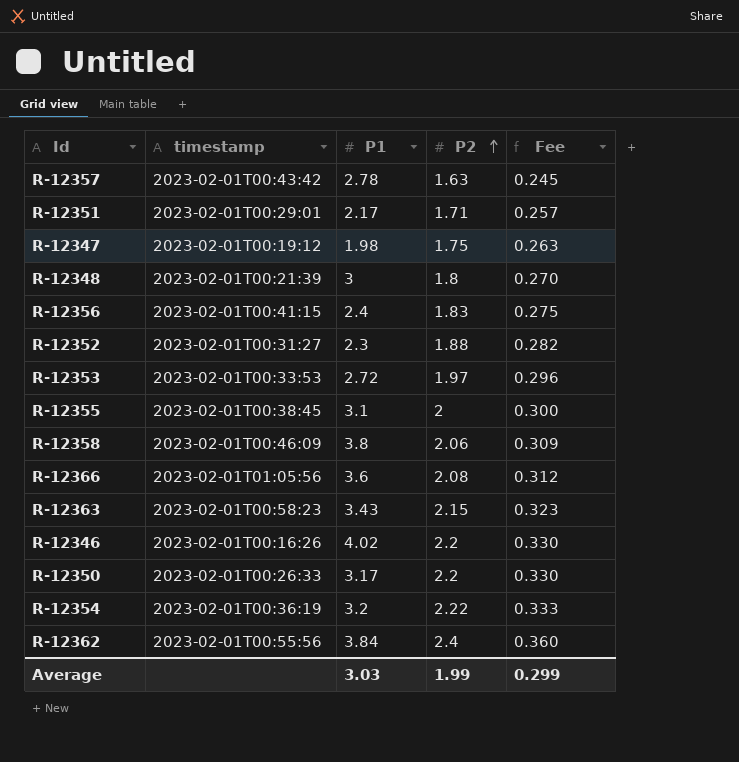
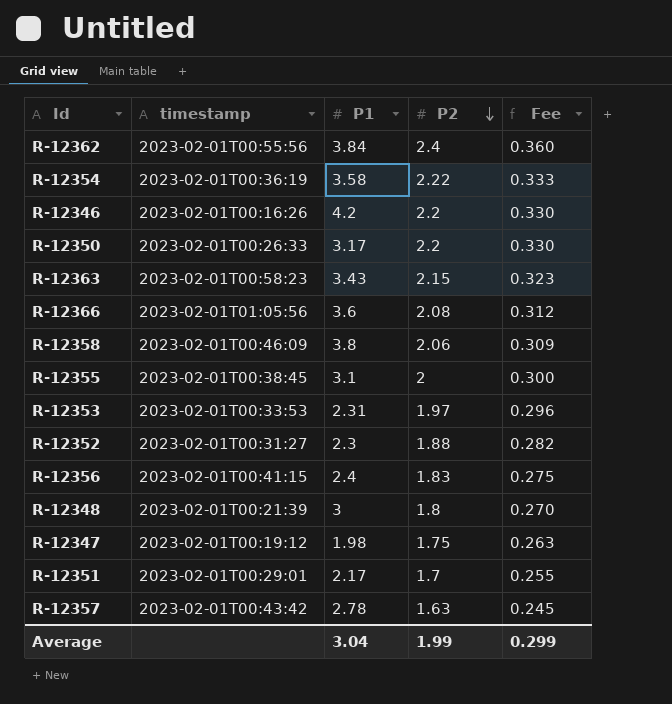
row order: P2 ascending -> P2 descending
R-12354 | P1: 3.2 -> 3.58
R-12346 | P1: 4.02 -> 4.2
R-12353 | P1: 2.72 -> 2.31
R-12351 | P2: 1.71 -> 1.7
R-12351 | Fee: 0.257 -> 0.255
Average | P1: 3.03 -> 3.04

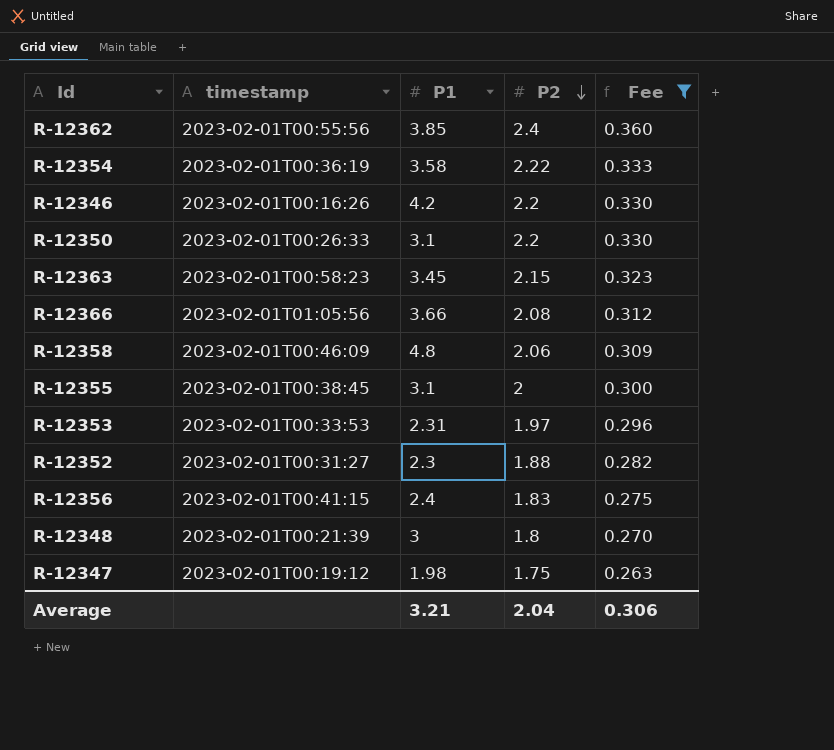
filter: none -> Fee >= 0.263
R-12362 | P1: 3.84 -> 3.85
R-12350 | P1: 3.17 -> 3.1
R-12363 | P1: 3.43 -> 3.45
R-12366 | P1: 3.6 -> 3.66
R-12358 | P1: 3.8 -> 4.8
Average | P1: 3.04 -> 3.21
Average | P2: 1.99 -> 2.04
Average | Fee: 0.299 -> 0.306

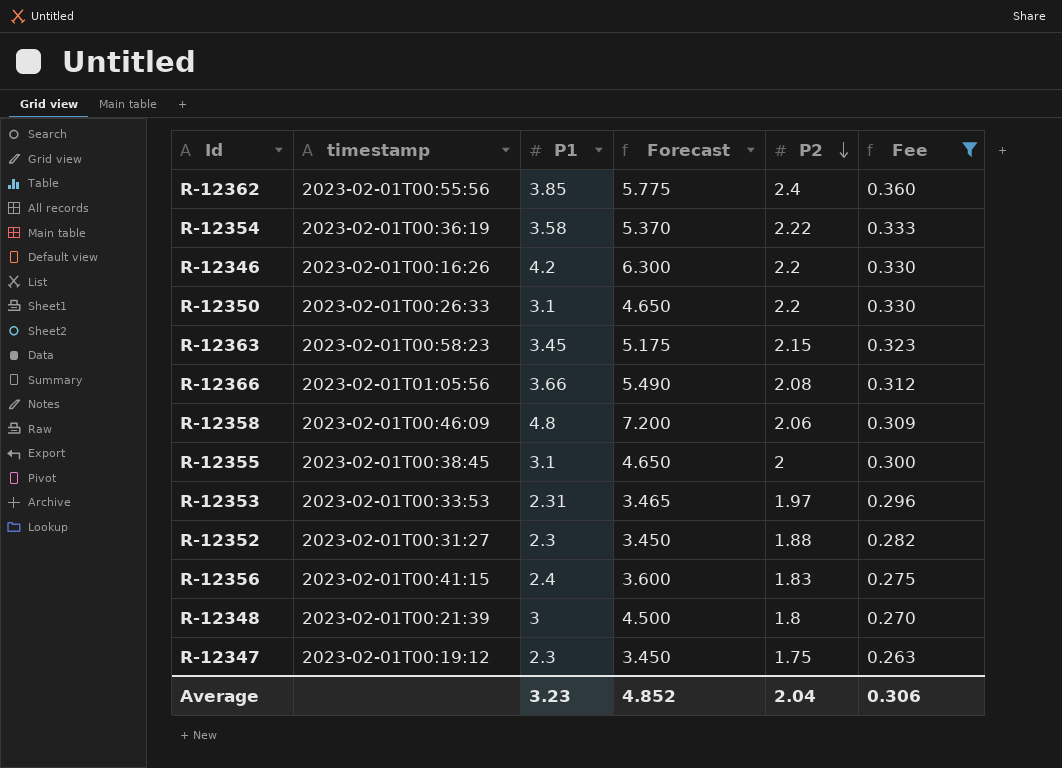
column Forecast | formula: none -> [P1] * 1.5
R-12347 | P1: 1.98 -> 2.3
Average | P1: 3.21 -> 3.23

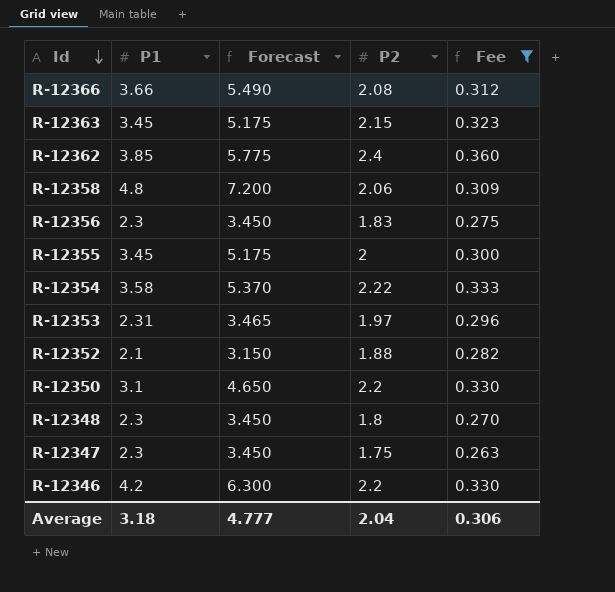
row order: P2 descending -> Id descending
column timestamp | position: 2 -> none
R-12356 | P1: 2.4 -> 2.3
R-12356 | Forecast: 3.600 -> 3.450
R-12355 | P1: 3.1 -> 3.45
R-12355 | Forecast: 4.650 -> 5.175
R-12352 | P1: 2.3 -> 2.1
R-12352 | Forecast: 3.450 -> 3.150
R-12348 | P1: 3 -> 2.3
R-12348 | Forecast: 4.500 -> 3.450
Average | P1: 3.23 -> 3.18
Average | Forecast: 4.852 -> 4.777

